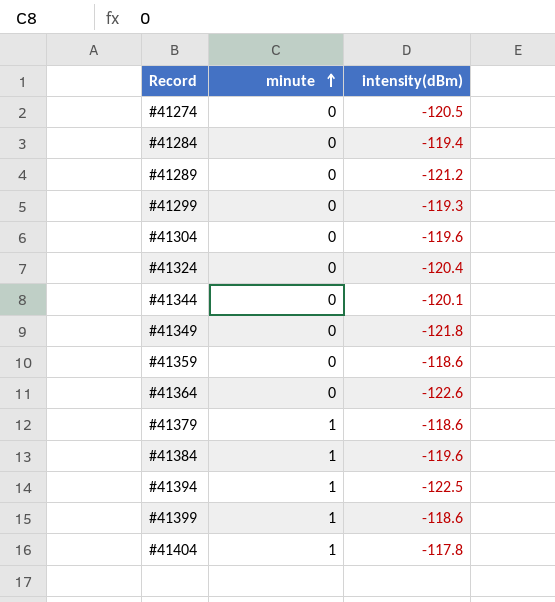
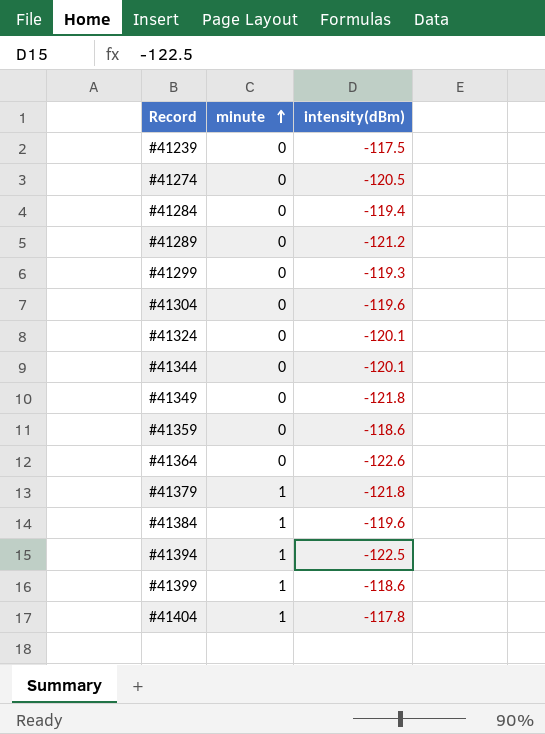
row #41239: none -> 0 | -117.5
#41324 | intensity(dBm): -120.4 -> -120.1
#41379 | intensity(dBm): -118.6 -> -121.8

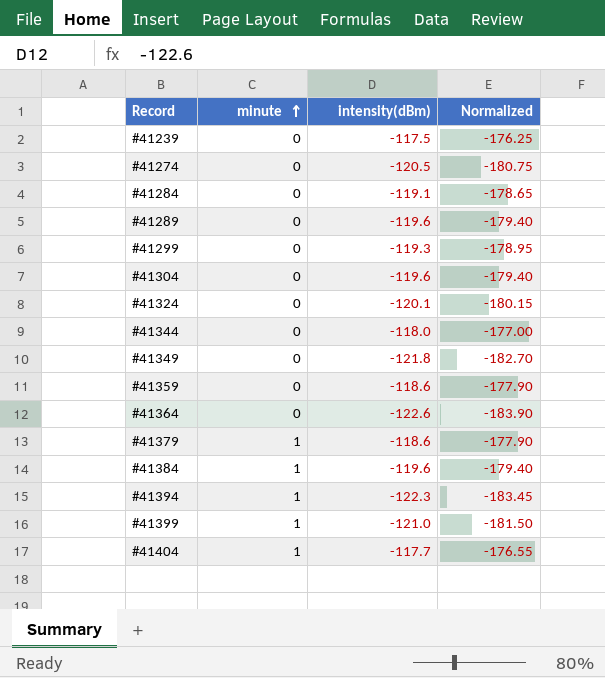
column Normalized | formula: none -> [intensity(dBm)] * 1.5
#41284 | intensity(dBm): -119.4 -> -119.1
#41289 | intensity(dBm): -121.2 -> -119.6
#41344 | intensity(dBm): -120.1 -> -118.0
#41379 | intensity(dBm): -121.8 -> -118.6
#41394 | intensity(dBm): -122.5 -> -122.3
#41399 | intensity(dBm): -118.6 -> -121.0
#41404 | intensity(dBm): -117.8 -> -117.7

